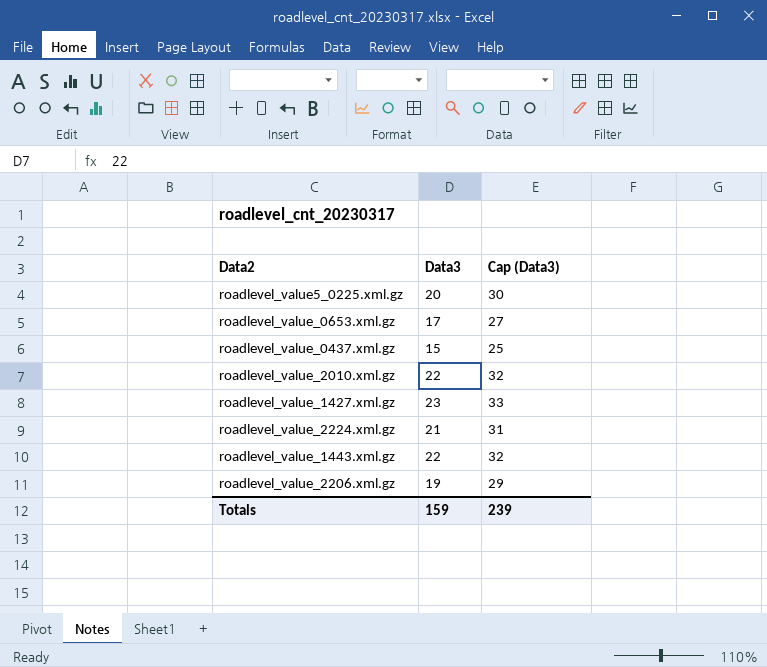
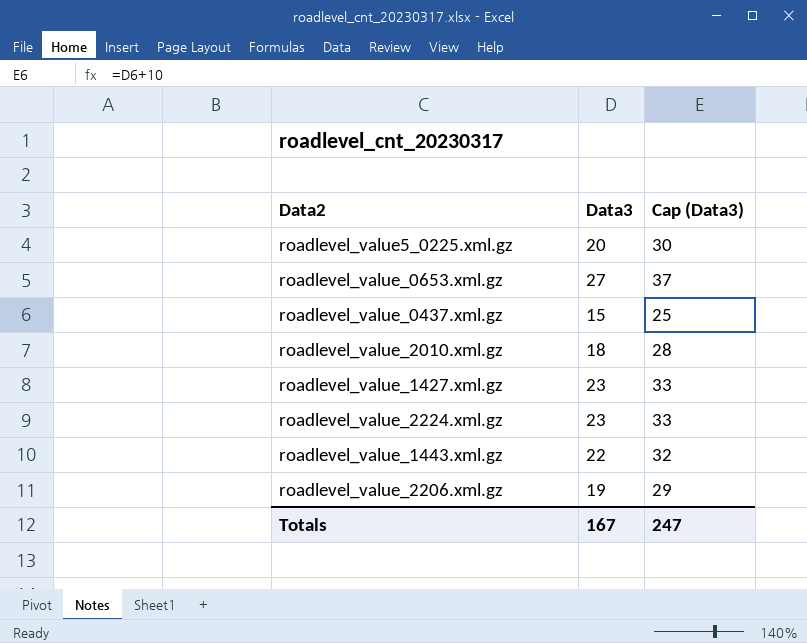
roadlevel_value_0653.xml.gz | Data3: 17 -> 27
roadlevel_value_0653.xml.gz | Cap (Data3): 27 -> 37
roadlevel_value_2010.xml.gz | Data3: 22 -> 18
roadlevel_value_2010.xml.gz | Cap (Data3): 32 -> 28
roadlevel_value_2224.xml.gz | Data3: 21 -> 23
roadlevel_value_2224.xml.gz | Cap (Data3): 31 -> 33
Totals | Data3: 159 -> 167
Totals | Cap (Data3): 239 -> 247

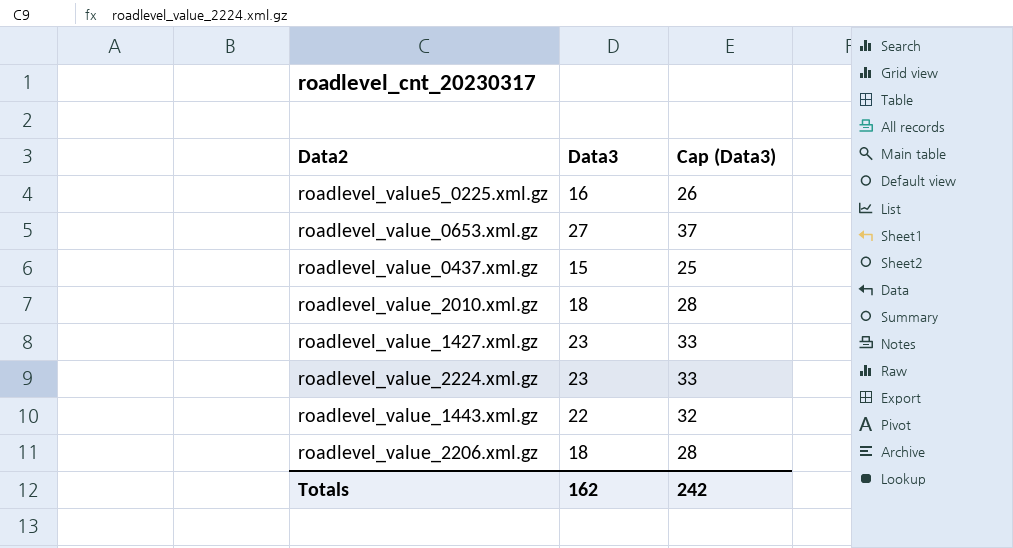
roadlevel_value5_0225.xml.gz | Data3: 20 -> 16
roadlevel_value5_0225.xml.gz | Cap (Data3): 30 -> 26
roadlevel_value_2206.xml.gz | Data3: 19 -> 18
roadlevel_value_2206.xml.gz | Cap (Data3): 29 -> 28
Totals | Data3: 167 -> 162
Totals | Cap (Data3): 247 -> 242

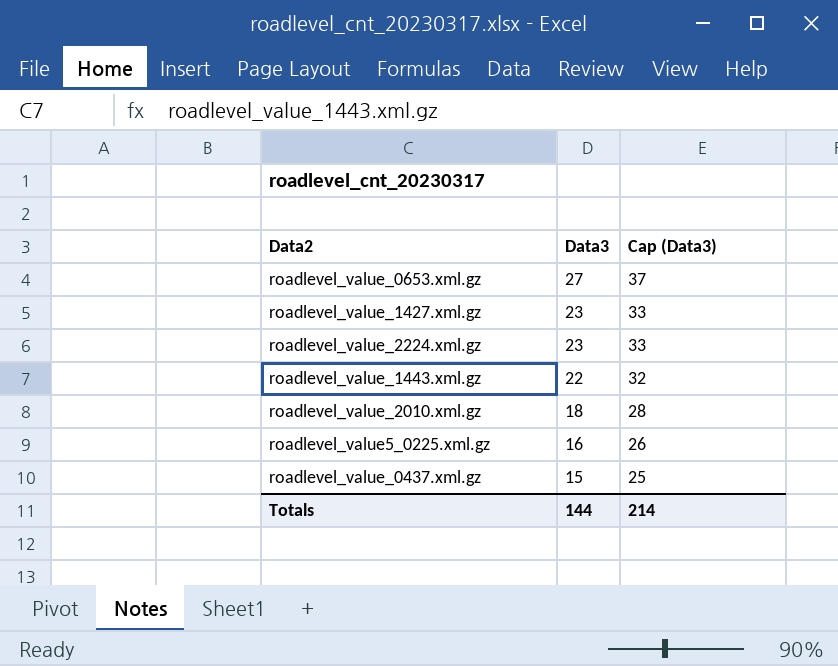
row order: none -> Data3 descending
row roadlevel_value_2206.xml.gz: 18 | 28 -> none
Totals | Data3: 162 -> 144
Totals | Cap (Data3): 242 -> 214

